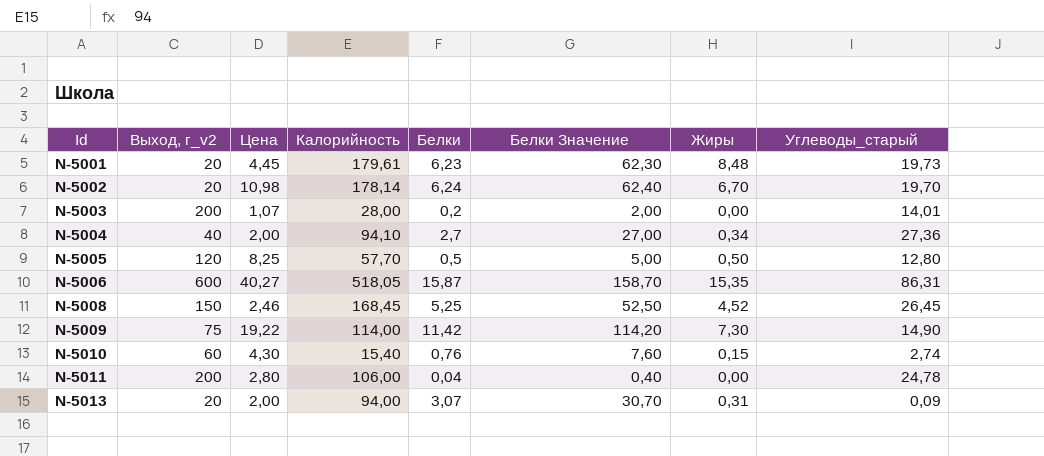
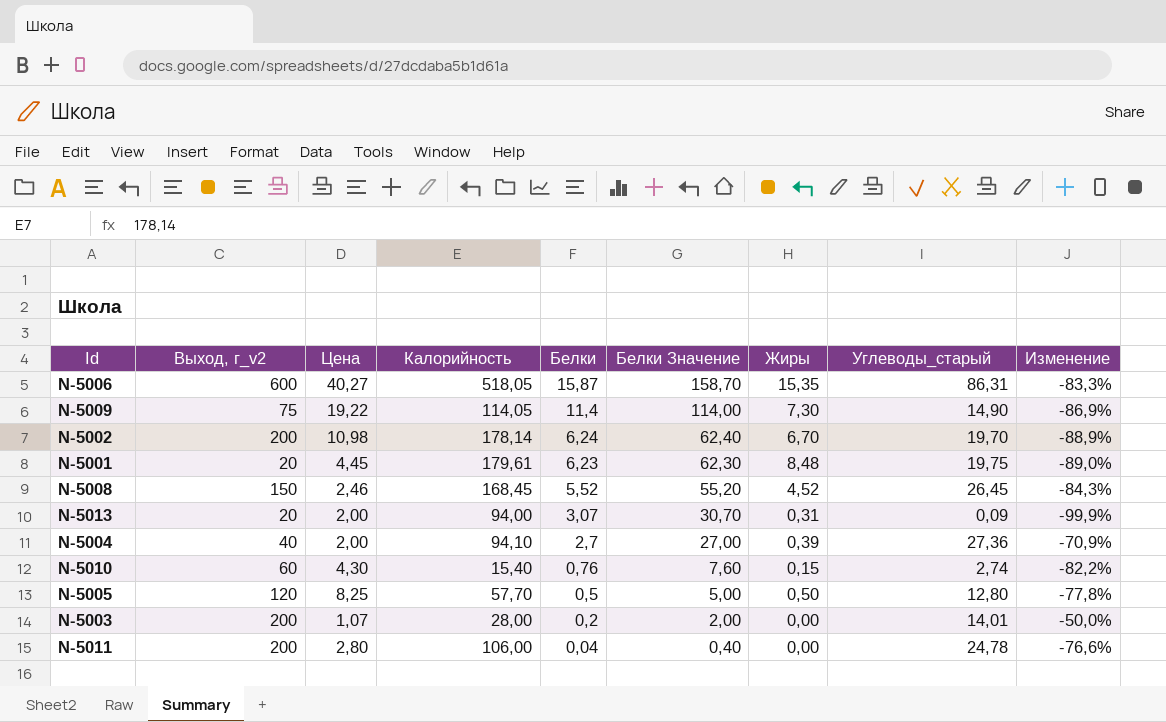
row order: Id ascending -> Белки descending
column Изменение | formula: none -> ([Углеводы_старый] - [Калорийность]) / [Калорийность]
N-5009 | Калорийность: 114,00 -> 114,05
N-5009 | Белки: 11,42 -> 11,4
N-5009 | Белки Значение: 114,20 -> 114,00
N-5002 | Выход, г_v2: 20 -> 200
N-5001 | Углеводы_старый: 19,73 -> 19,75
N-5008 | Белки: 5,25 -> 5,52
N-5008 | Белки Значение: 52,50 -> 55,20
N-5004 | Жиры: 0,34 -> 0,39

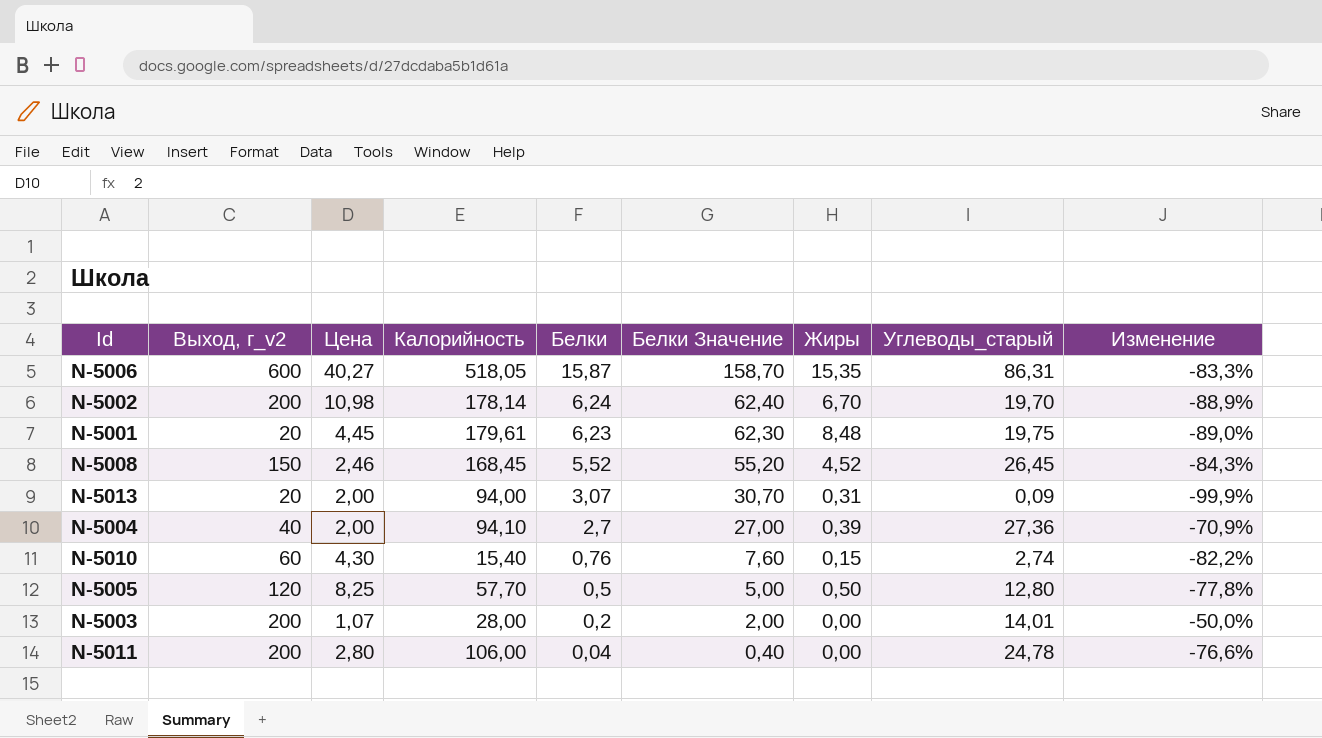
row N-5009: 75 | 19,22 | 114,05 | 11,4 | 114,00 | 7,30 | 14,90 | -86,9% -> none

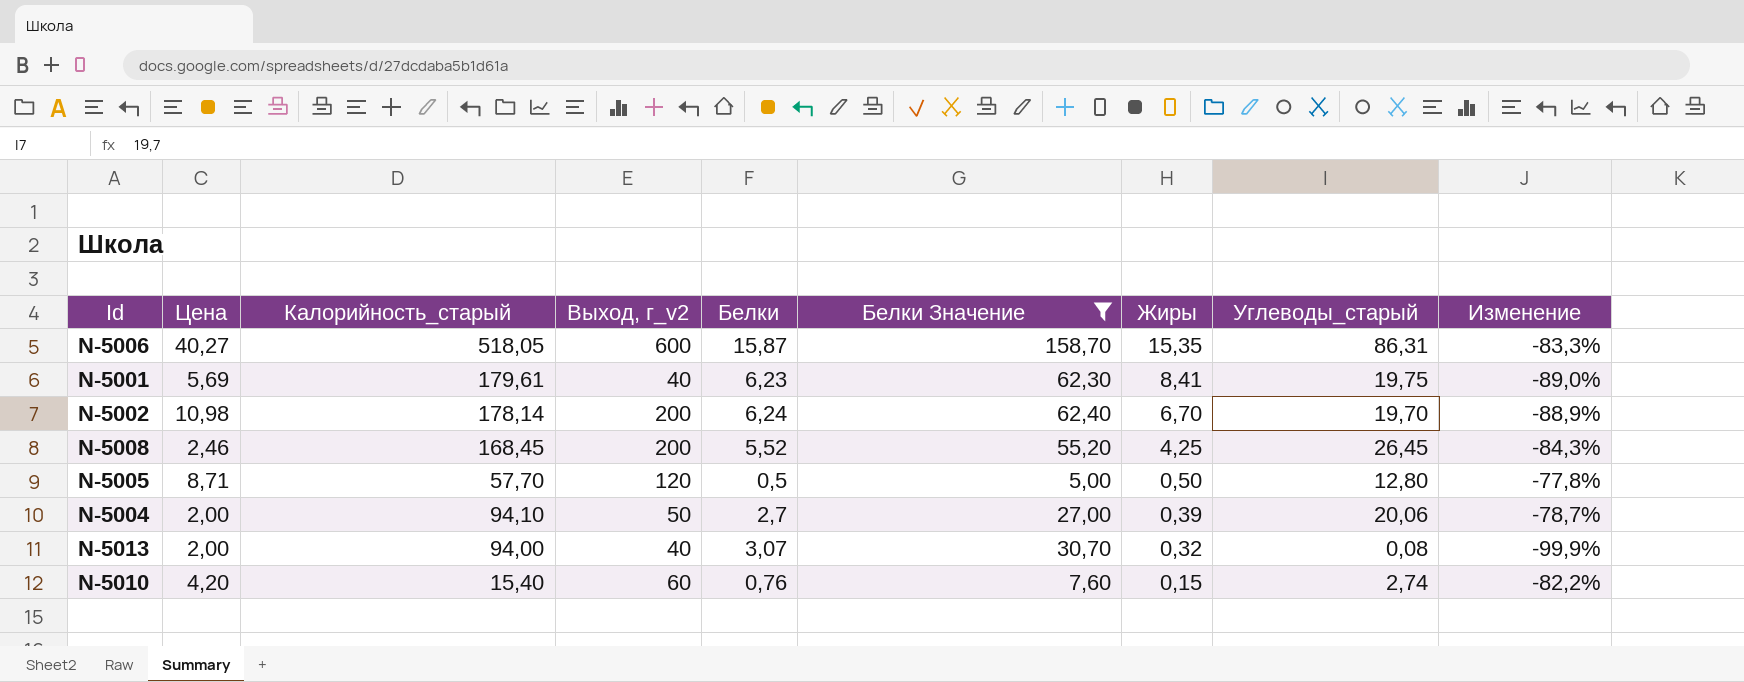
filter: none -> Белки Значение >= 5,00
row order: Белки descending -> Жиры descending
column name: Калорийность -> Калорийность_старый
column Выход, г_v2 | position: 2 -> 4
N-5001 | Цена: 4,45 -> 5,69
N-5001 | Выход, г_v2: 20 -> 40
N-5001 | Жиры: 8,48 -> 8,41
N-5008 | Выход, г_v2: 150 -> 200
N-5008 | Жиры: 4,52 -> 4,25
N-5005 | Цена: 8,25 -> 8,71
N-5004 | Выход, г_v2: 40 -> 50
N-5004 | Углеводы_старый: 27,36 -> 20,06
N-5004 | Изменение: -70,9% -> -78,7%
N-5013 | Выход, г_v2: 20 -> 40
N-5013 | Жиры: 0,31 -> 0,32
N-5013 | Углеводы_старый: 0,09 -> 0,08
N-5010 | Цена: 4,30 -> 4,20

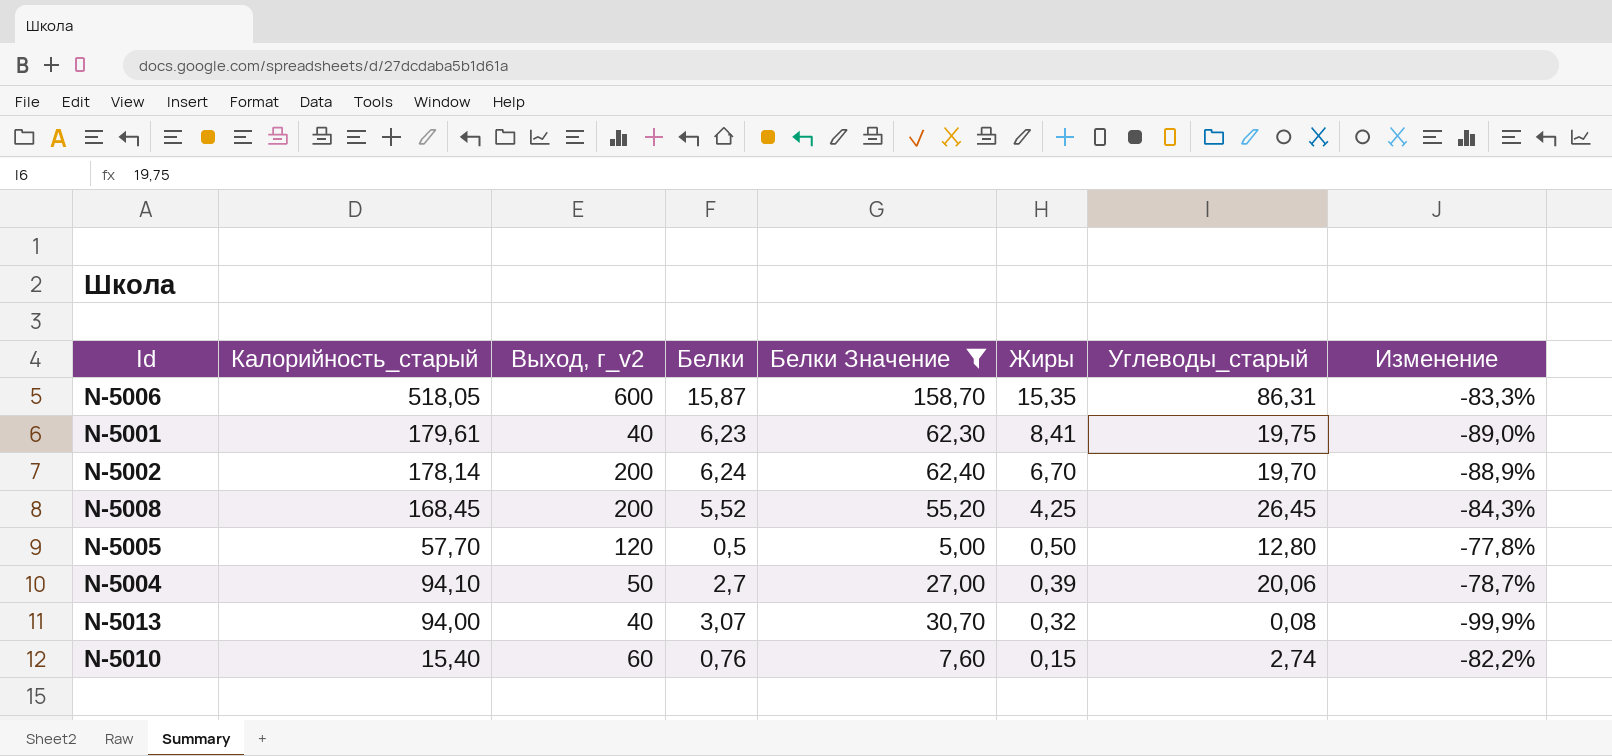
column Цена | position: 2 -> none

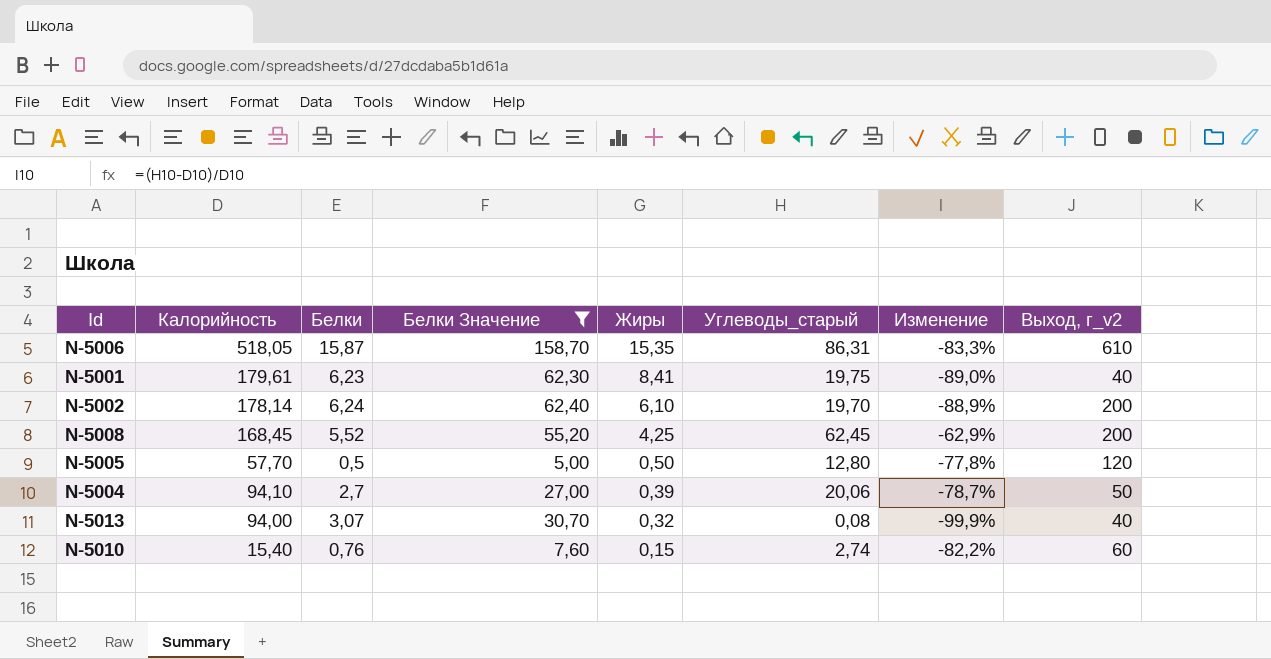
column name: Калорийность_старый -> Калорийность
column Выход, г_v2 | position: 3 -> 8
N-5006 | Выход, г_v2: 600 -> 610
N-5002 | Жиры: 6,70 -> 6,10
N-5008 | Углеводы_старый: 26,45 -> 62,45
N-5008 | Изменение: -84,3% -> -62,9%

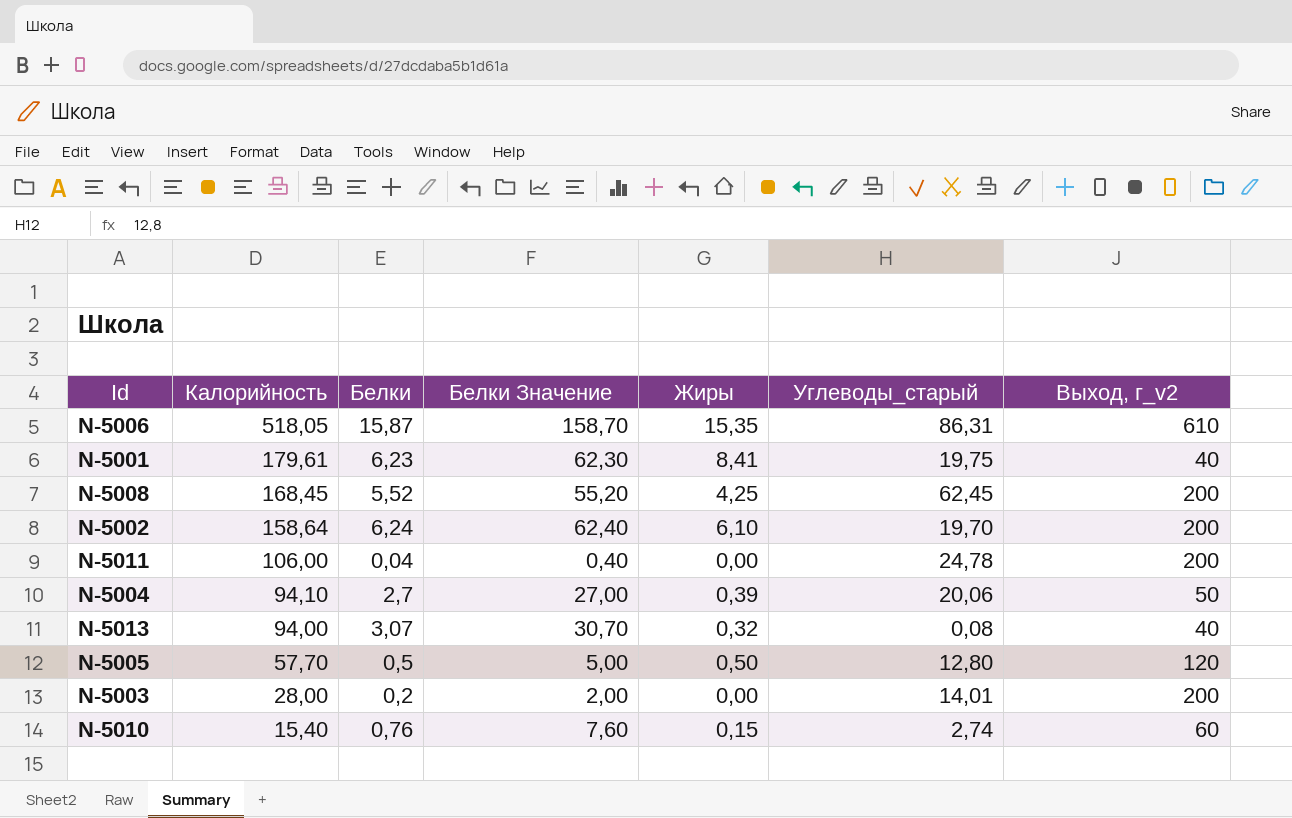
filter: Белки Значение >= 5,00 -> none
row order: Жиры descending -> Калорийность descending
column Изменение | formula: ([Углеводы_старый] - [Калорийность]) / [Калорийность] -> none
N-5002 | Калорийность: 178,14 -> 158,64

